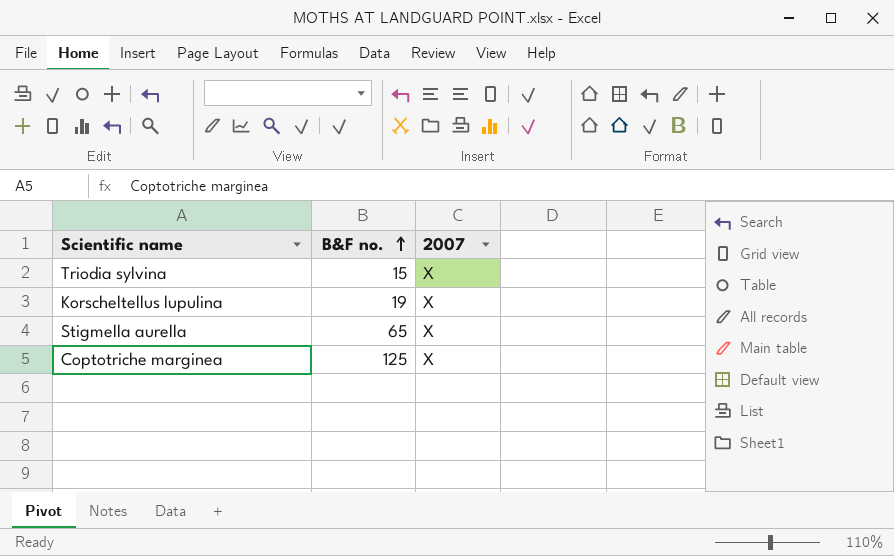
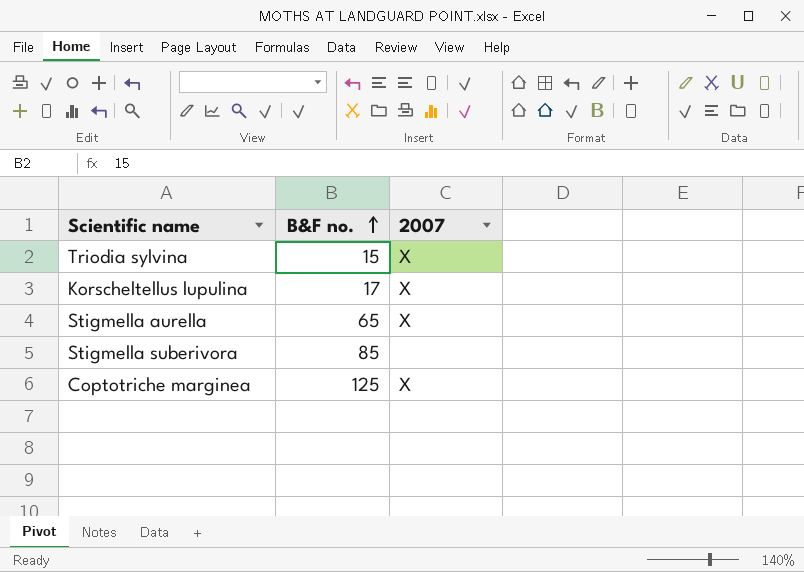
Korscheltellus lupulina | B&F no.: 19 -> 17
row Stigmella suberivora: none -> 85 | none

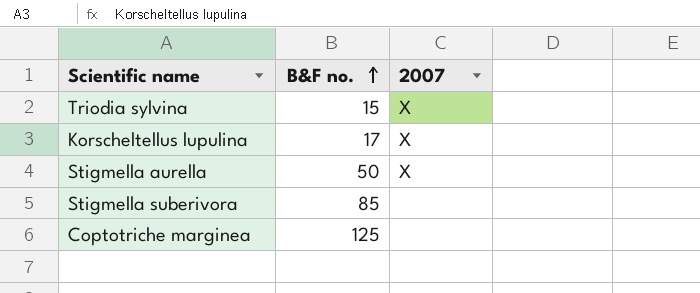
Stigmella aurella | B&F no.: 65 -> 50
Coptotriche marginea | 2007: X -> none

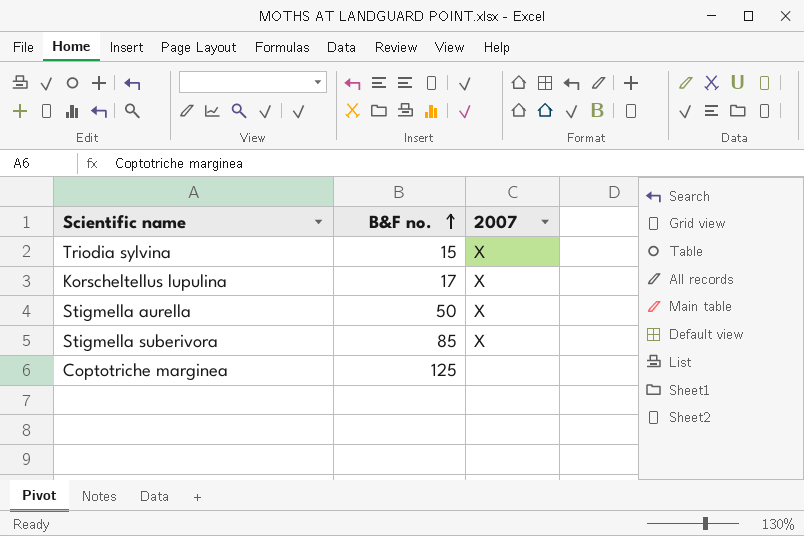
Stigmella suberivora | 2007: none -> X

